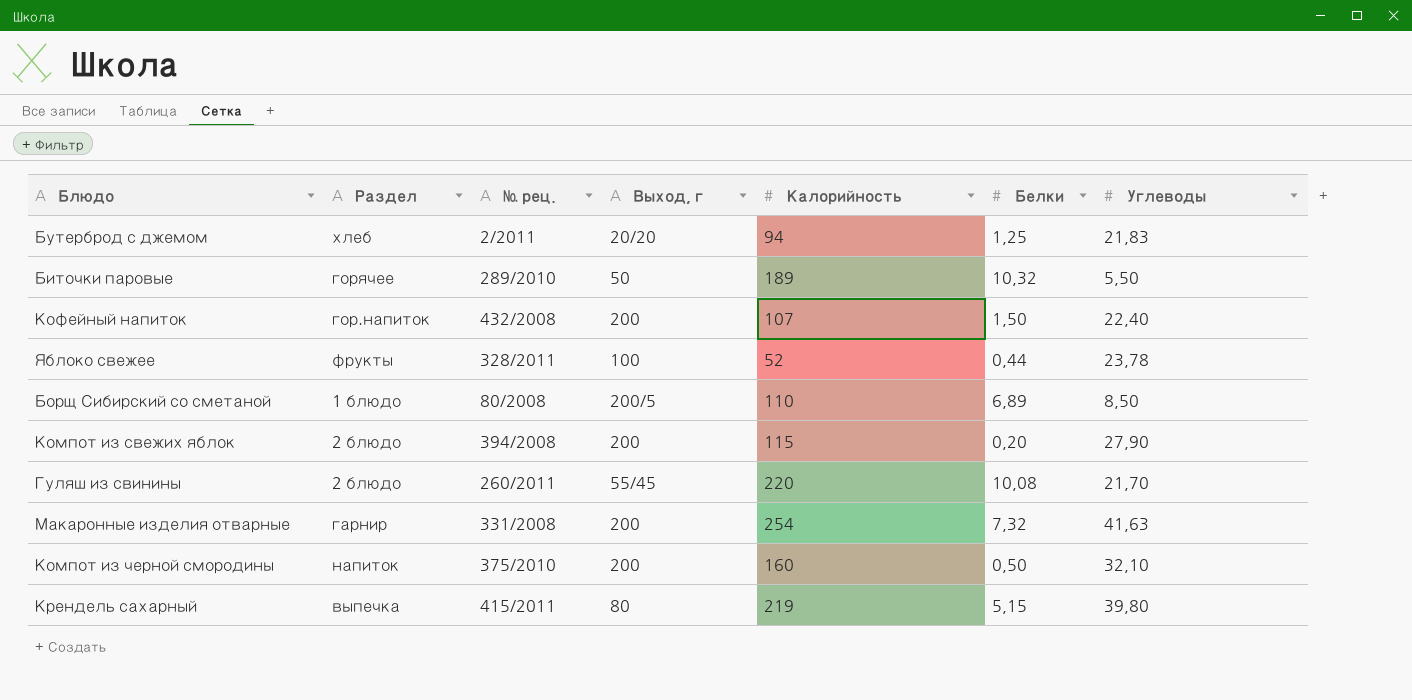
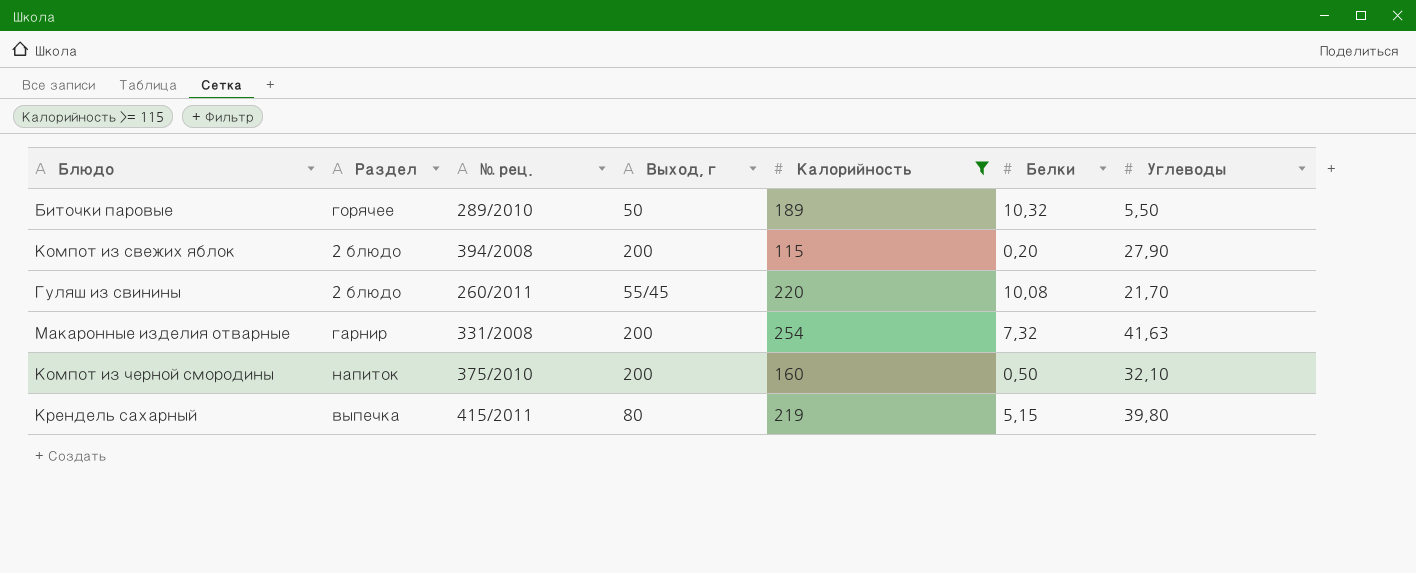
filter: none -> Калорийность >= 115

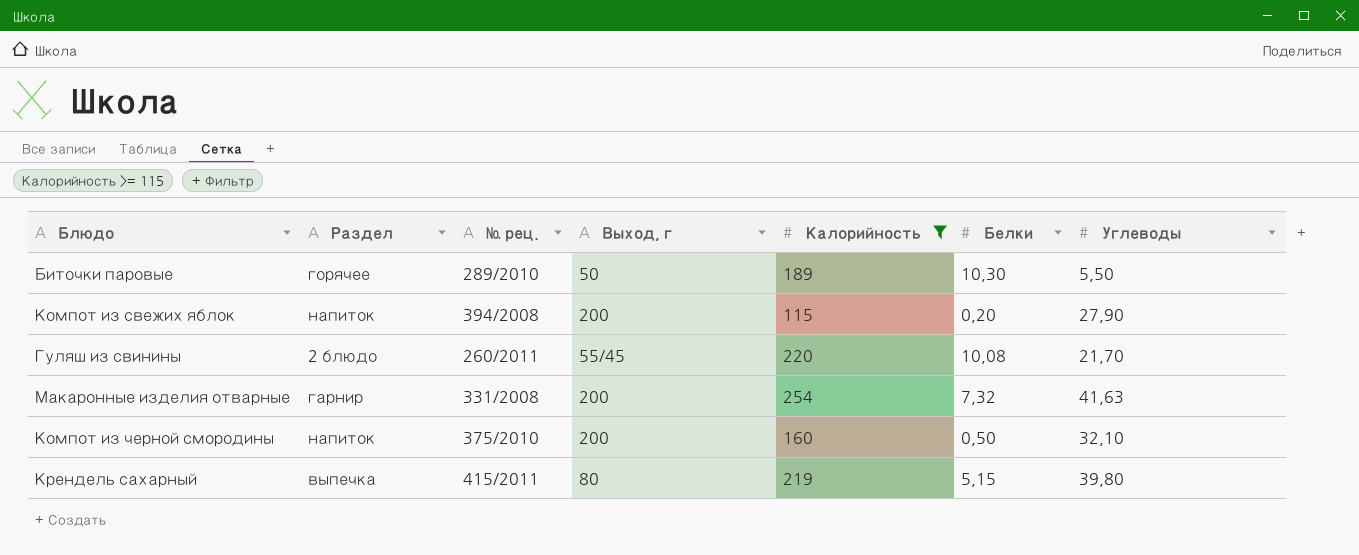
Биточки паровые | Белки: 10,32 -> 10,30
Компот из свежих яблок | Раздел: 2 блюдо -> напиток

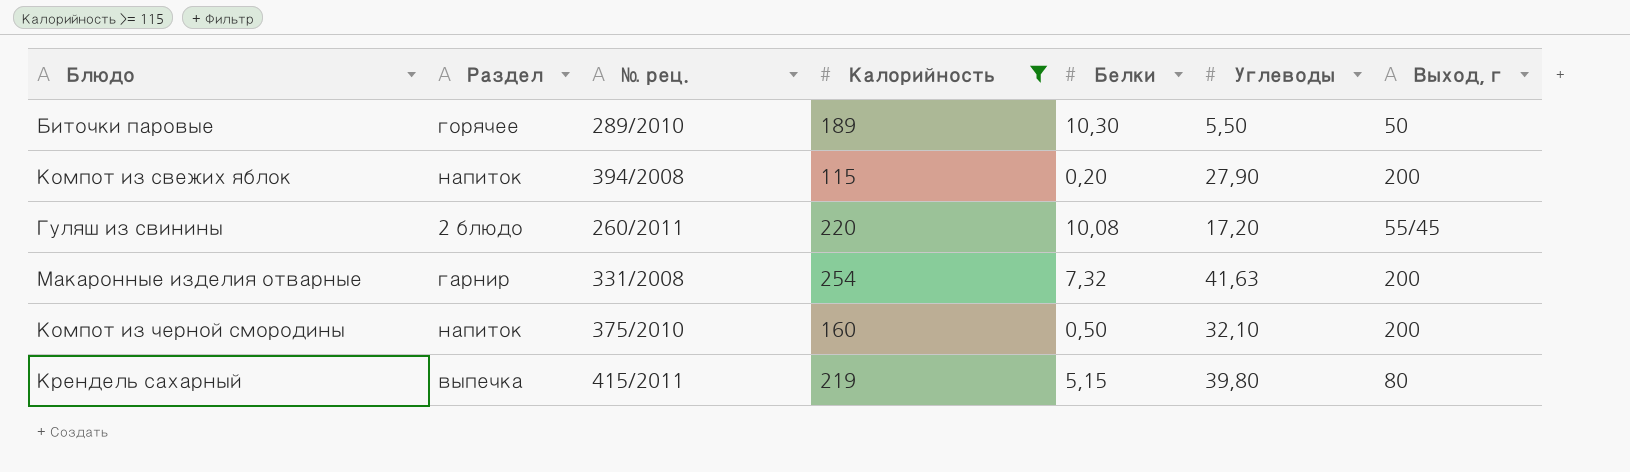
column Выход, г | position: 4 -> 7
Гуляш из свинины | Углеводы: 21,70 -> 17,20

